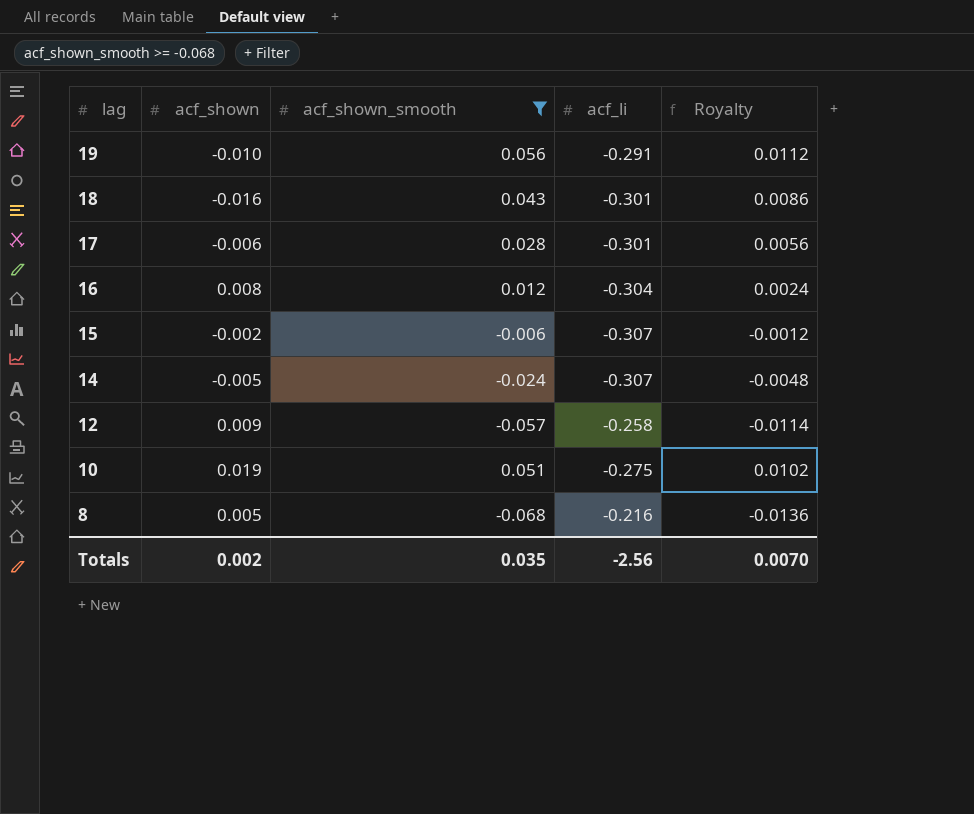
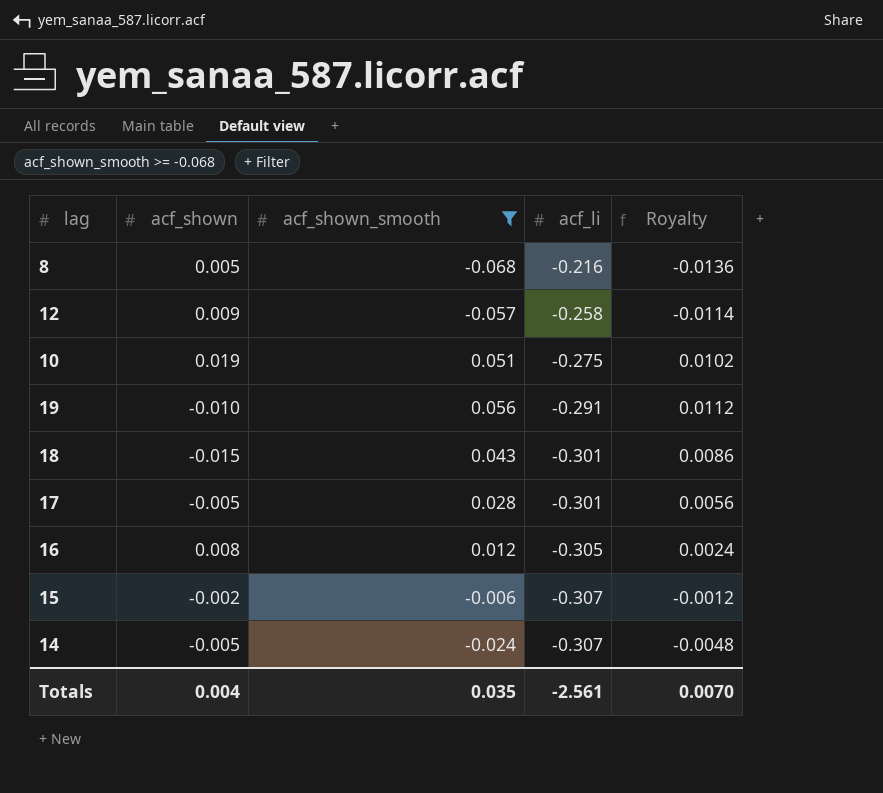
row order: lag descending -> acf_li descending
18 | acf_shown: -0.016 -> -0.015
17 | acf_shown: -0.006 -> -0.005
16 | acf_li: -0.304 -> -0.305
Totals | acf_shown: 0.002 -> 0.004
Totals | acf_li: -2.56 -> -2.561

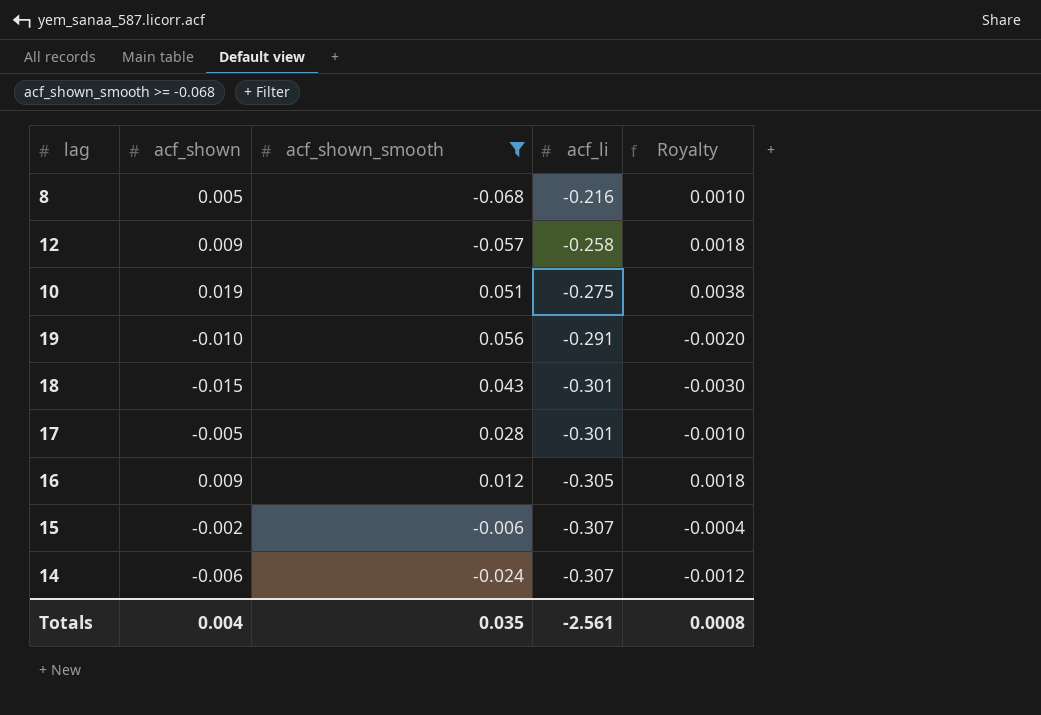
column Royalty | formula: [acf_shown_smooth] * 0.2 -> [acf_shown] * 0.2
16 | acf_shown: 0.008 -> 0.009
14 | acf_shown: -0.005 -> -0.006
Totals | Royalty: 0.0070 -> 0.0008

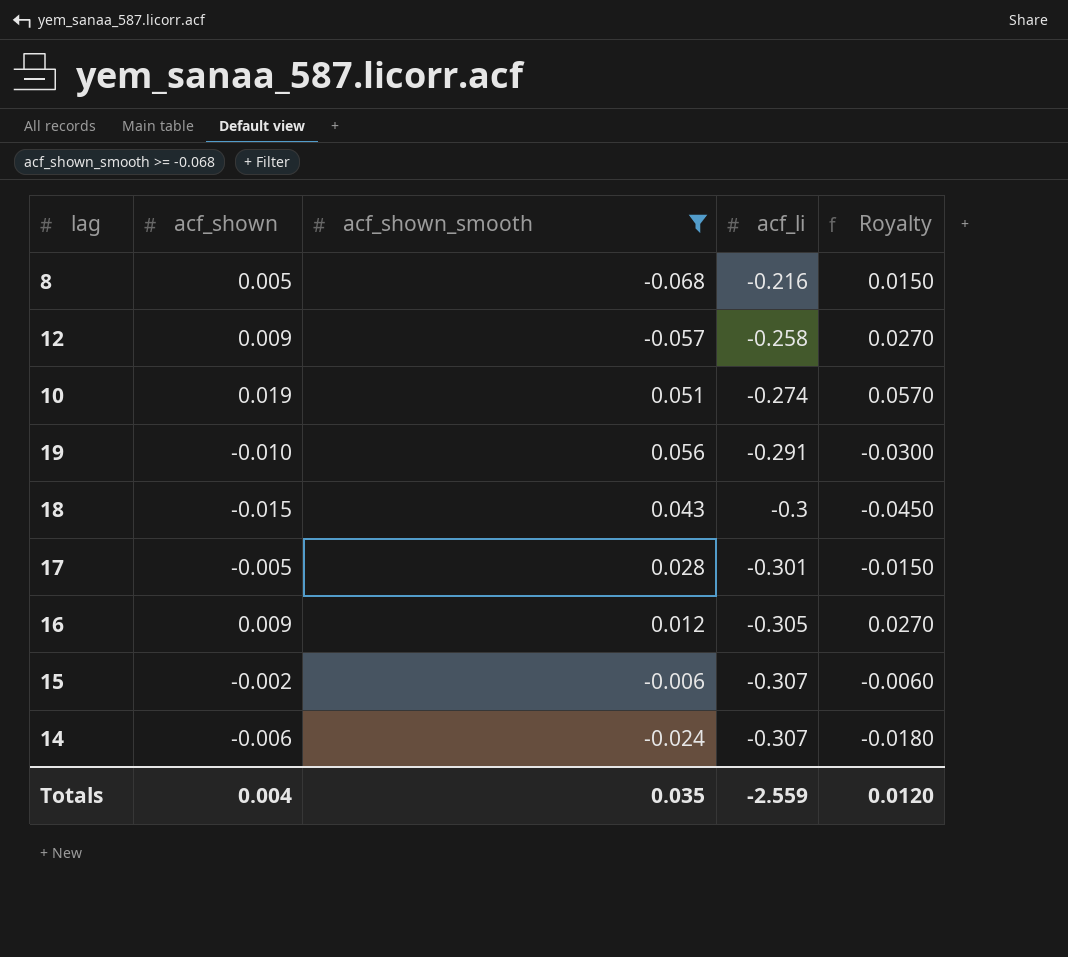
column Royalty | formula: [acf_shown] * 0.2 -> [acf_shown] * 3
10 | acf_li: -0.275 -> -0.274
18 | acf_li: -0.301 -> -0.3
Totals | acf_li: -2.561 -> -2.559
Totals | Royalty: 0.0008 -> 0.0120

